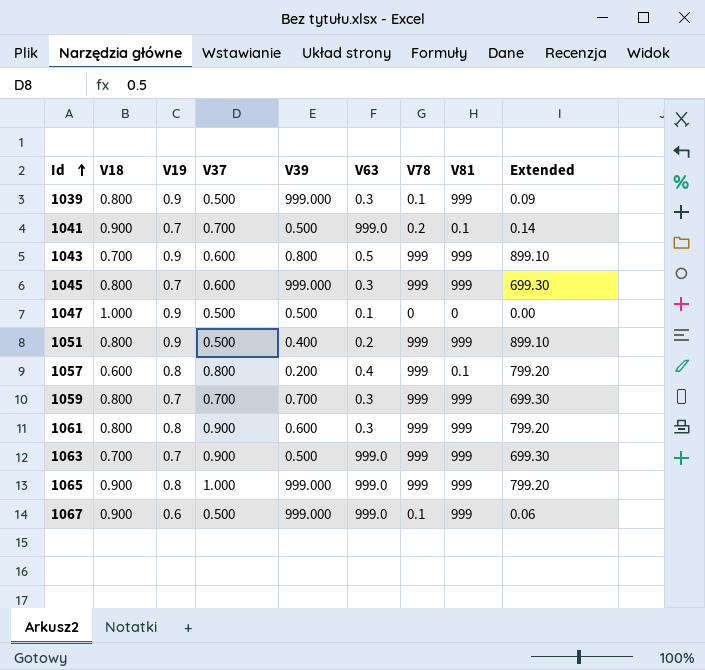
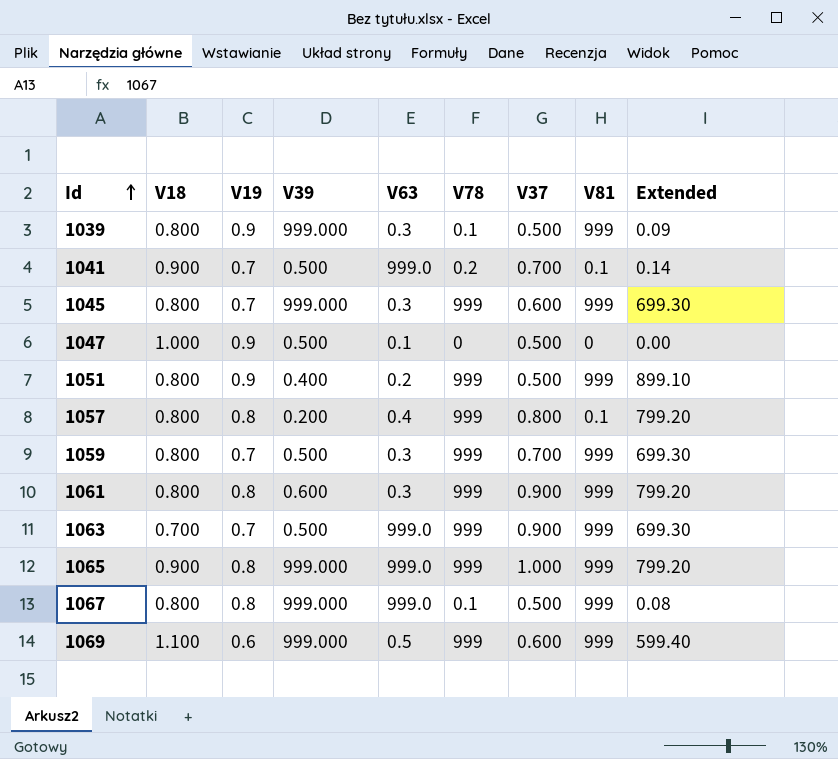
column V37 | position: 4 -> 7
row 1043: 0.700 | 0.9 | 0.600 | 0.800 | 0.5 | 999 | 999 | 899.10 -> none
1057 | V18: 0.600 -> 0.800
1059 | V39: 0.700 -> 0.500
1067 | V18: 0.900 -> 0.800
1067 | V19: 0.6 -> 0.8
1067 | Extended: 0.06 -> 0.08
row 1069: none -> 1.100 | 0.6 | 999.000 | 0.5 | 999 | 0.600 | 999 | 599.40

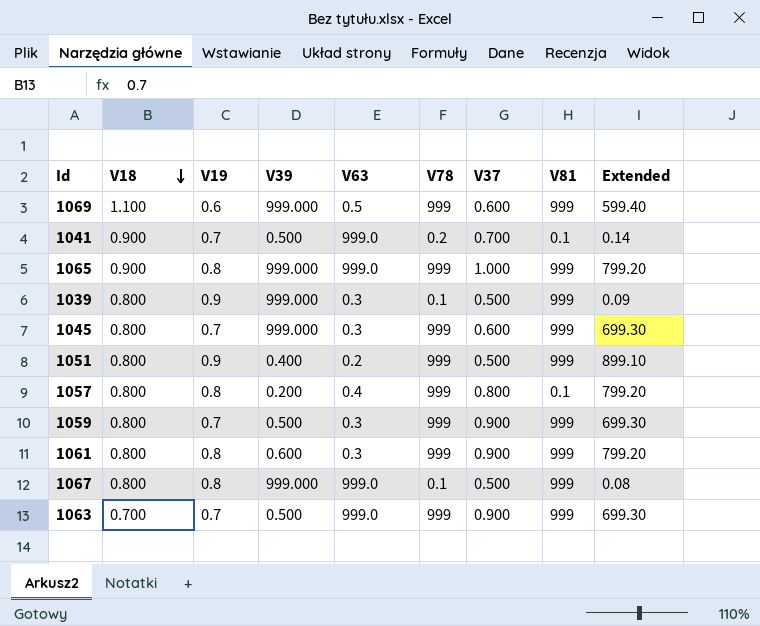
row order: Id ascending -> V18 descending
row 1047: 1.000 | 0.9 | 0.500 | 0.1 | 0 | 0.500 | 0 | 0.00 -> none
1059 | V37: 0.700 -> 0.900

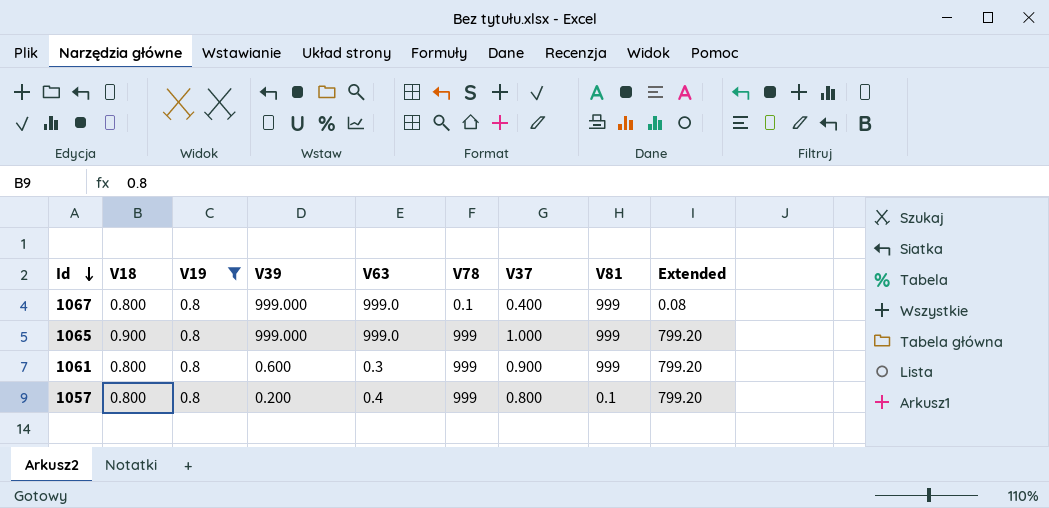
filter: none -> V19 = 0.8
row order: V18 descending -> Id descending
1067 | V37: 0.500 -> 0.400

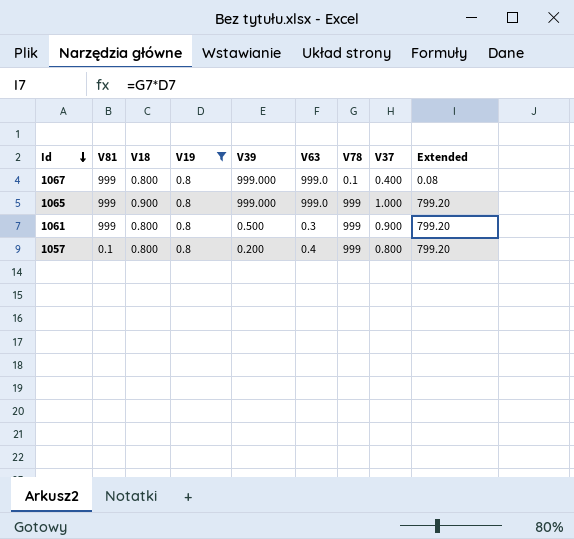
column V81 | position: 8 -> 2
1061 | V39: 0.600 -> 0.500

